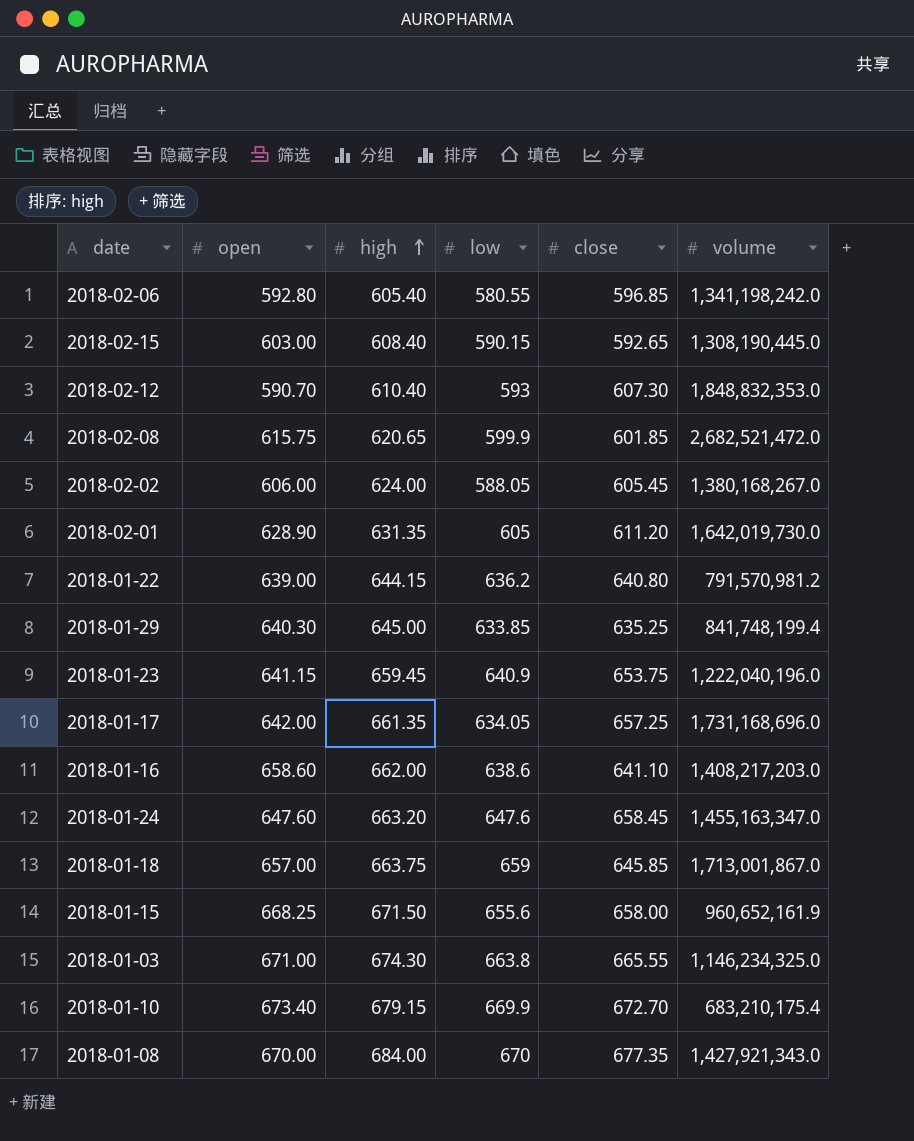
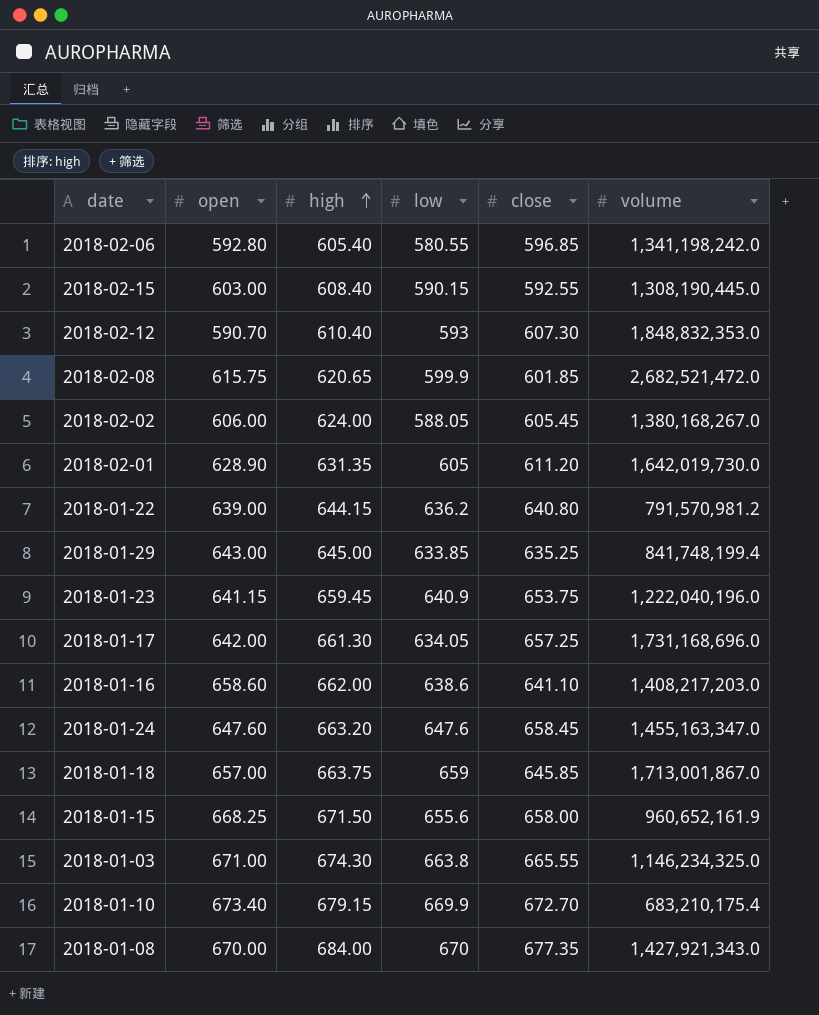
2018-02-15 | close: 592.65 -> 592.55
2018-01-29 | open: 640.30 -> 643.00
2018-01-17 | high: 661.35 -> 661.30

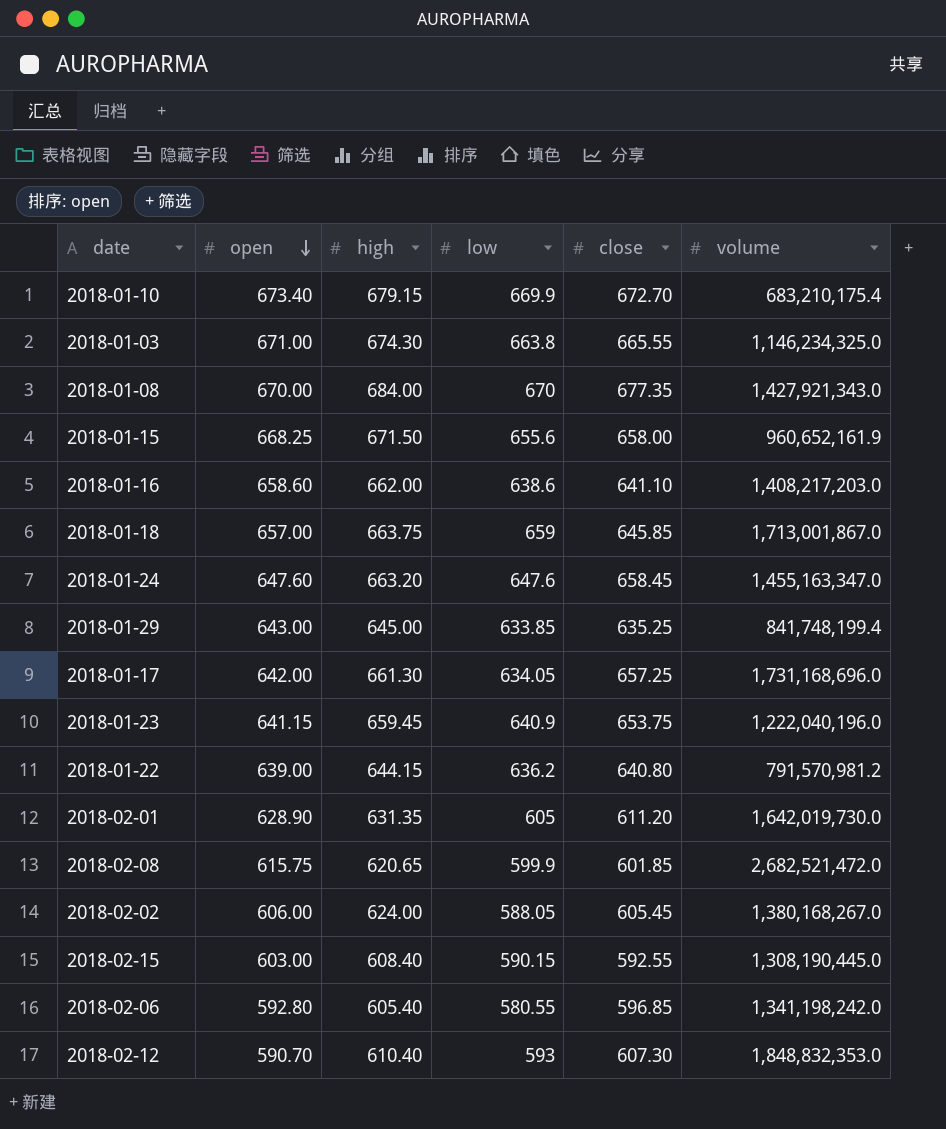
row order: high ascending -> open descending

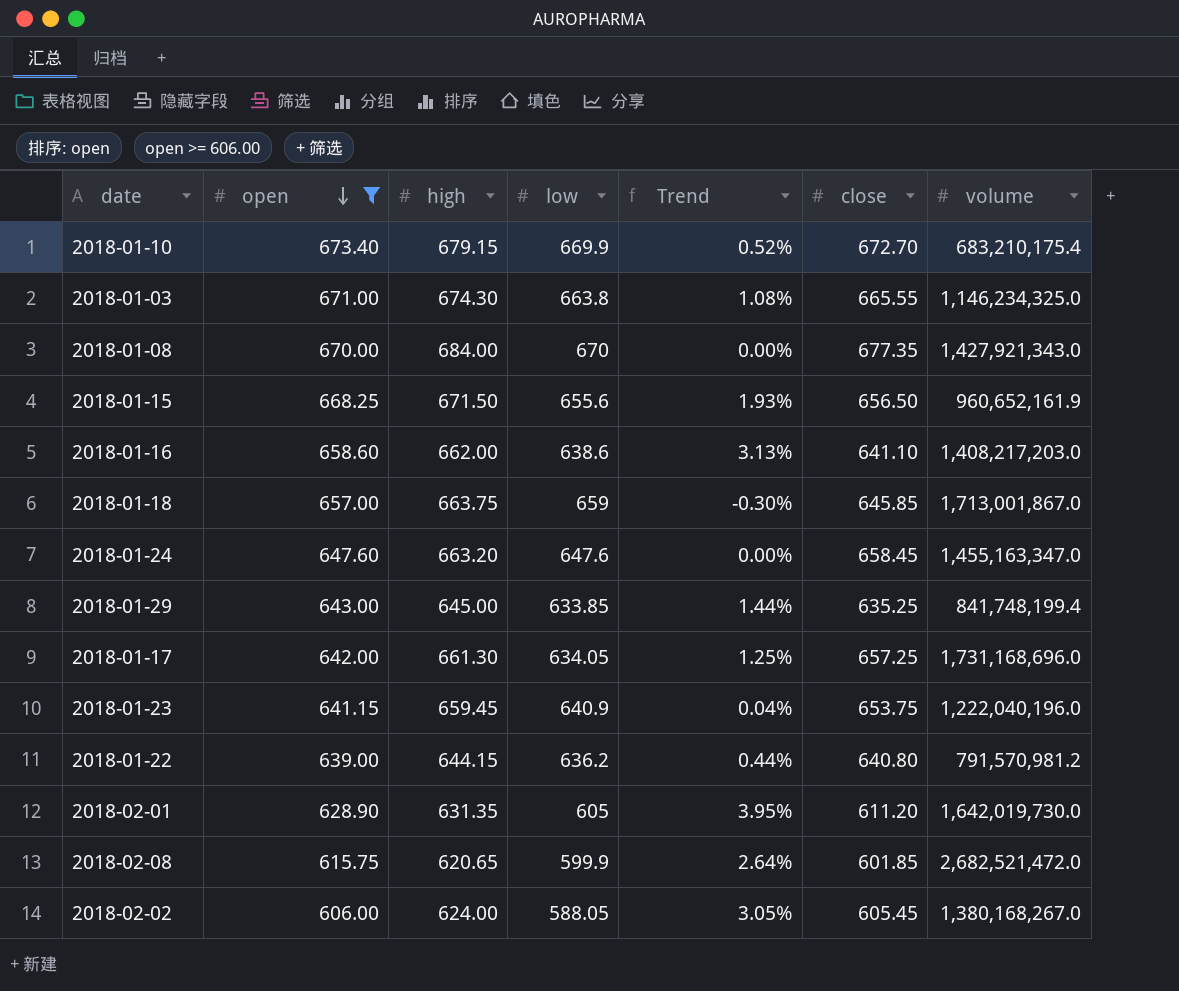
filter: none -> open >= 606.00
column Trend | formula: none -> ([open] - [low]) / [low]
2018-01-15 | close: 658.00 -> 656.50

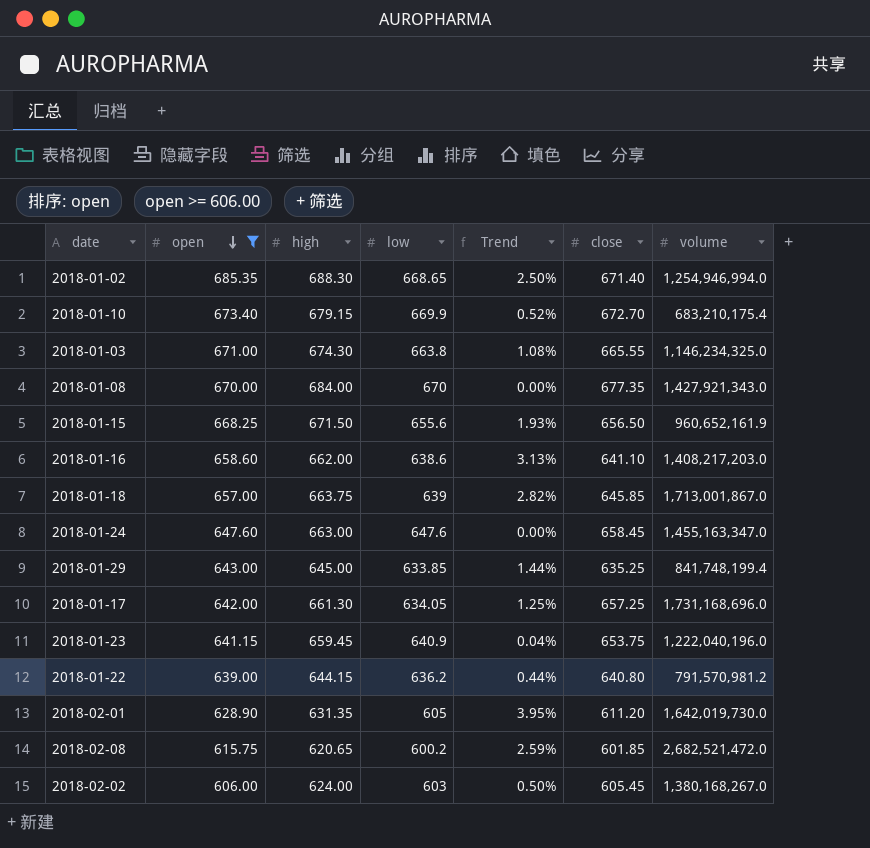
row 2018-01-02: none -> 685.35 | 688.30 | 668.65 | 2.50% | 671.40 | 1,254,946,994.0
2018-01-18 | low: 659 -> 639
2018-01-18 | Trend: -0.30% -> 2.82%
2018-01-24 | high: 663.20 -> 663.00
2018-02-08 | low: 599.9 -> 600.2
2018-02-08 | Trend: 2.64% -> 2.59%
2018-02-02 | low: 588.05 -> 603
2018-02-02 | Trend: 3.05% -> 0.50%

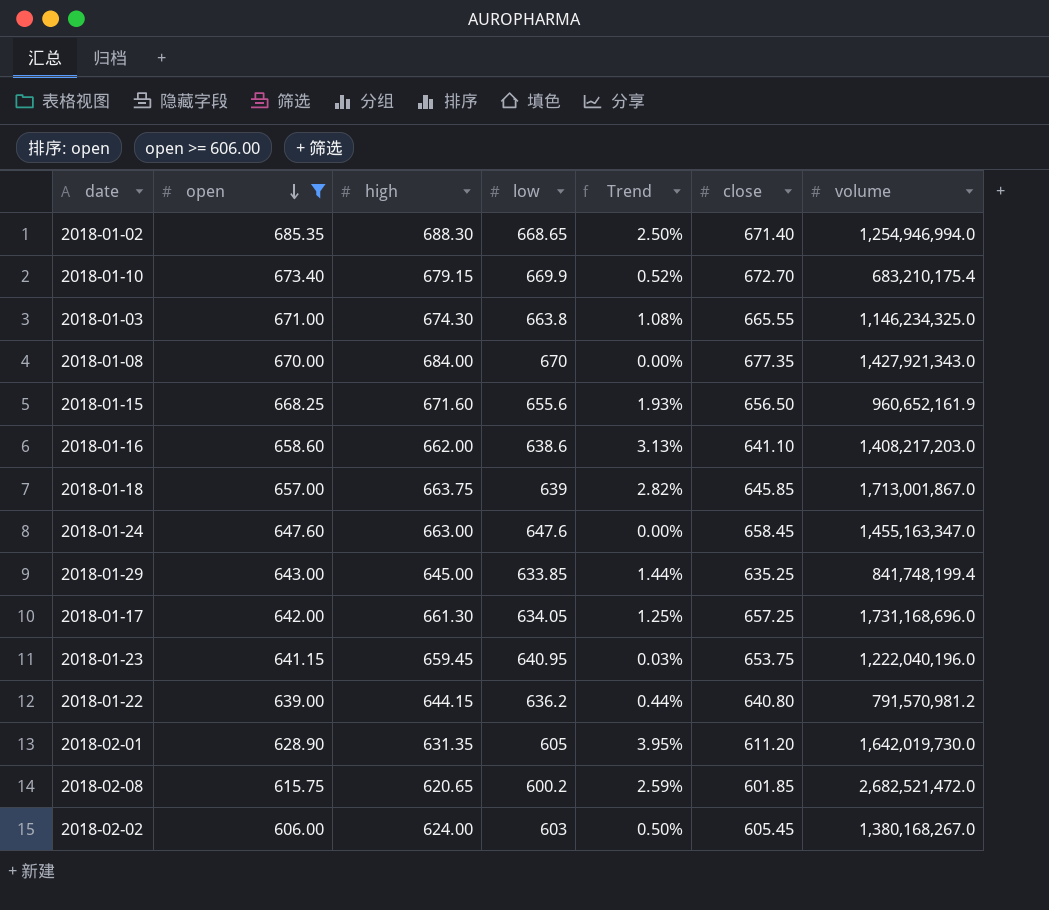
2018-01-15 | high: 671.50 -> 671.60
2018-01-23 | low: 640.9 -> 640.95
2018-01-23 | Trend: 0.04% -> 0.03%

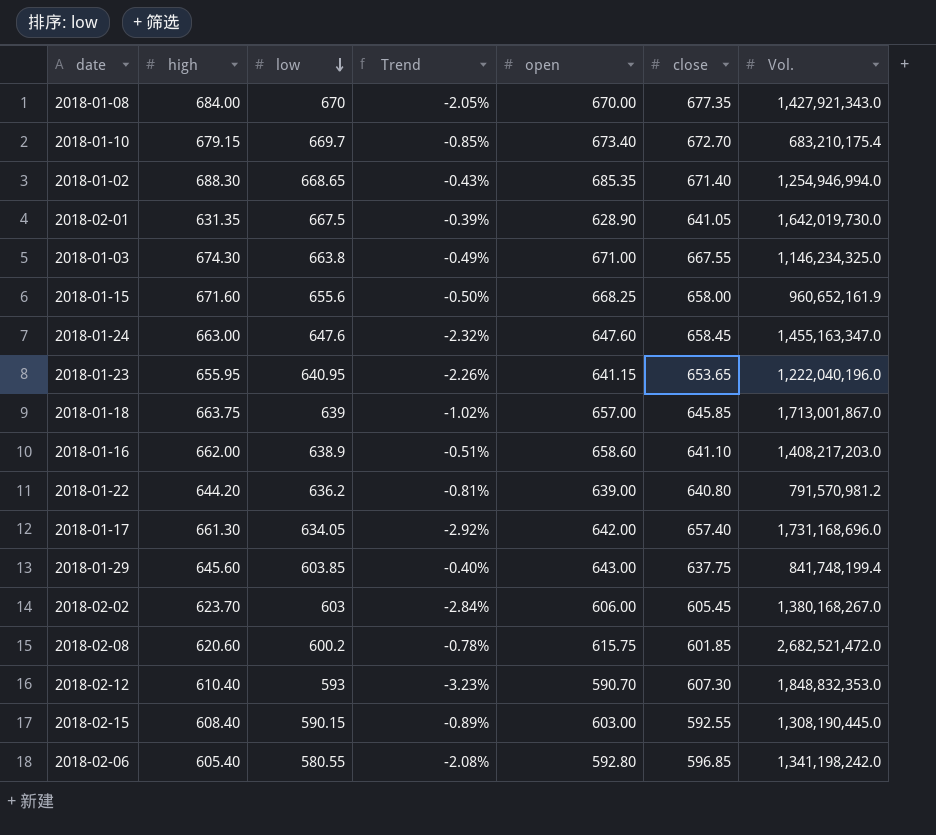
filter: open >= 606.00 -> none
row order: open descending -> low descending
column Trend | formula: ([open] - [low]) / [low] -> ([open] - [high]) / [high]
column open | position: 2 -> 5
column name: volume -> Vol.
2018-01-10 | low: 669.9 -> 669.7
2018-02-01 | low: 605 -> 667.5
2018-02-01 | close: 611.20 -> 641.05
2018-01-03 | close: 665.55 -> 667.55
2018-01-15 | close: 656.50 -> 658.00
2018-01-23 | high: 659.45 -> 655.95
2018-01-23 | close: 653.75 -> 653.65
2018-01-16 | low: 638.6 -> 638.9
2018-01-22 | high: 644.15 -> 644.20
2018-01-17 | close: 657.25 -> 657.40
2018-01-29 | high: 645.00 -> 645.60
2018-01-29 | low: 633.85 -> 603.85
2018-01-29 | close: 635.25 -> 637.75
2018-02-02 | high: 624.00 -> 623.70
2018-02-08 | high: 620.65 -> 620.60

